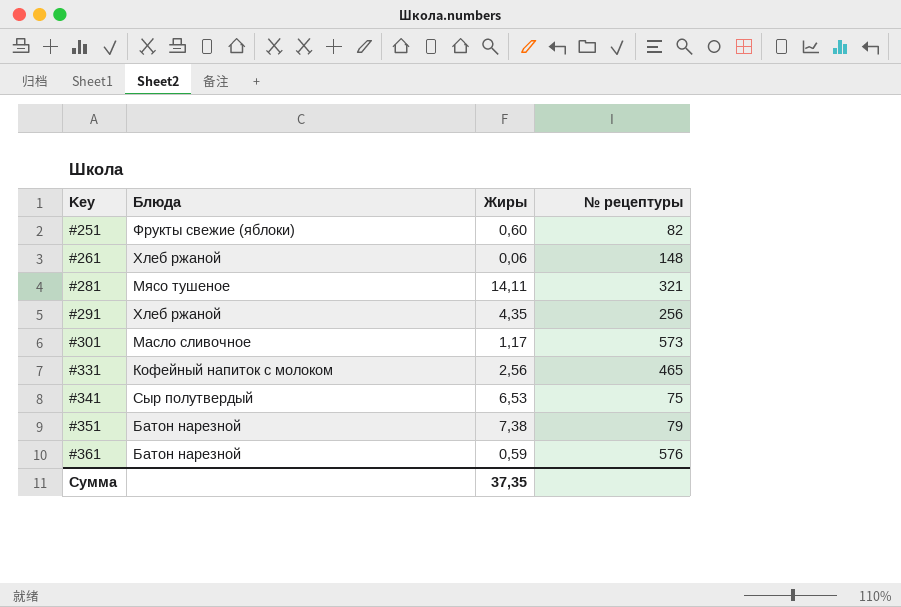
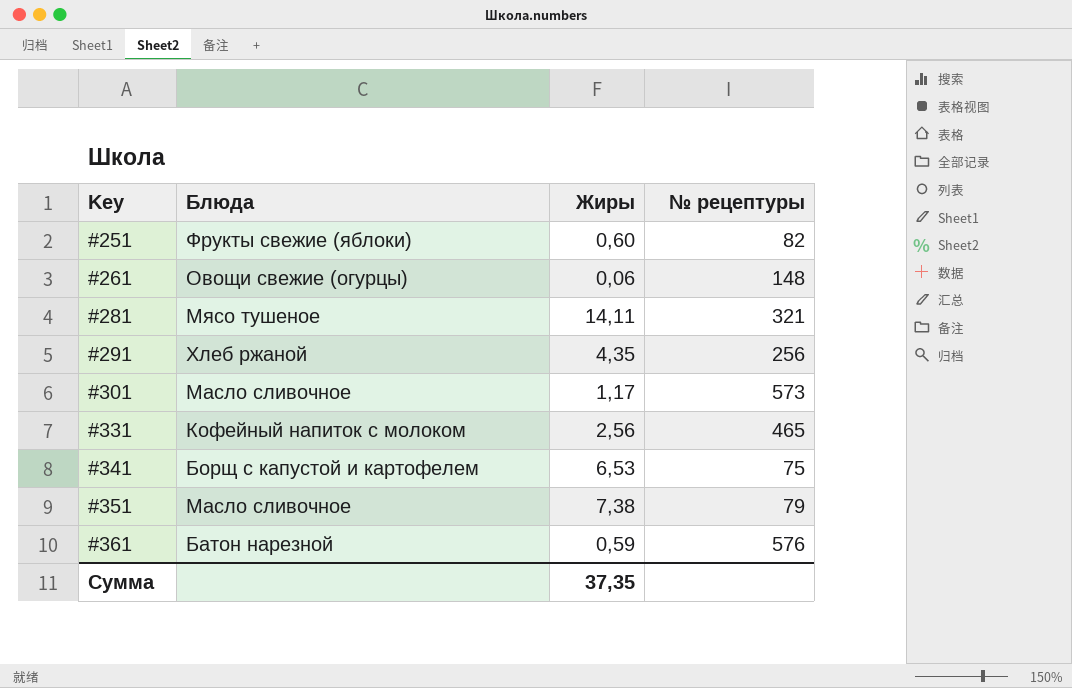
#261 | Блюда: Хлеб ржаной -> Овощи свежие (огурцы)
#341 | Блюда: Сыр полутвердый -> Борщ с капустой и картофелем
#351 | Блюда: Батон нарезной -> Масло сливочное

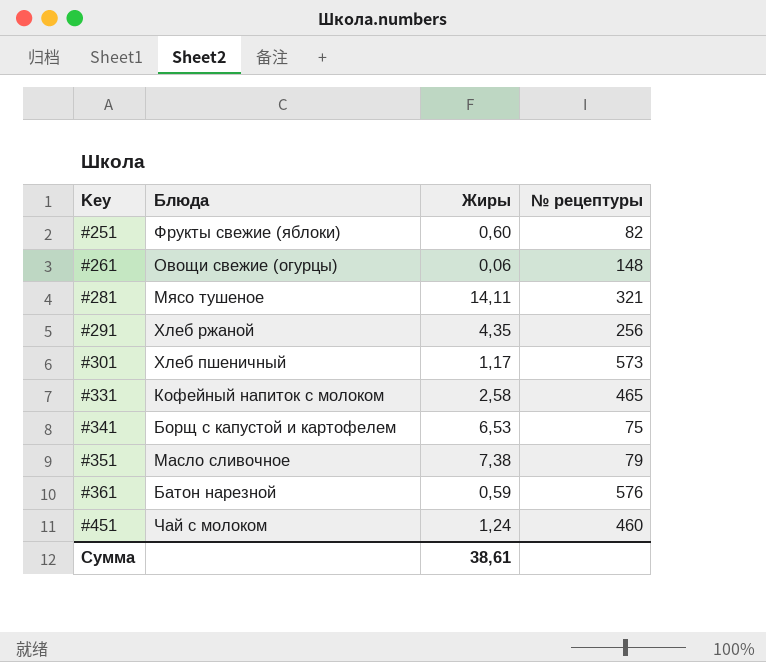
#301 | Блюда: Масло сливочное -> Хлеб пшеничный
#331 | Жиры: 2,56 -> 2,58
row #451: none -> Чай с молоком | 1,24 | 460
Сумма | Жиры: 37,35 -> 38,61

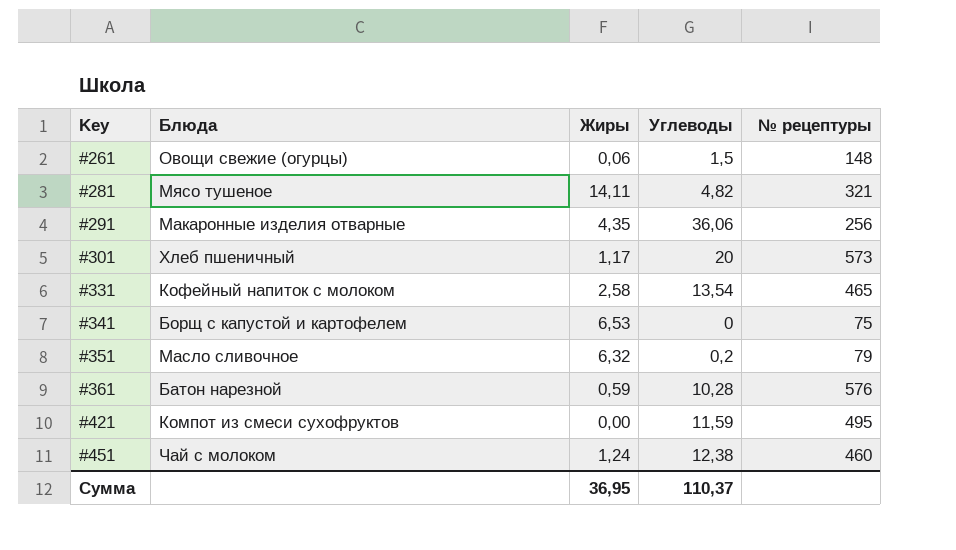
column Углеводы | position: none -> 4
row #251: Фрукты свежие (яблоки) | 0,60 | 82 -> none
#291 | Блюда: Хлеб ржаной -> Макаронные изделия отварные
#351 | Жиры: 7,38 -> 6,32
row #421: none -> Компот из смеси сухофруктов | 0,00 | 11,59 | 495
Сумма | Жиры: 38,61 -> 36,95

